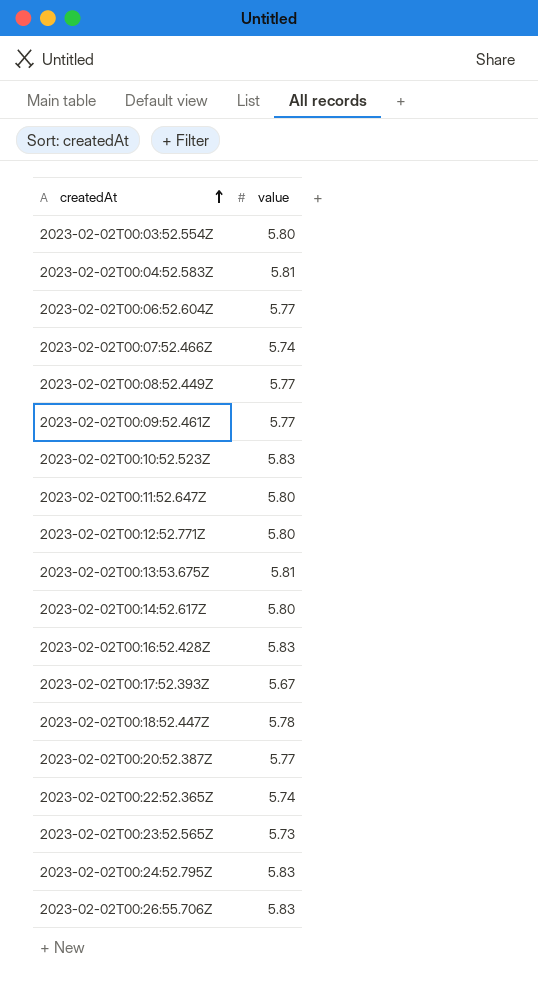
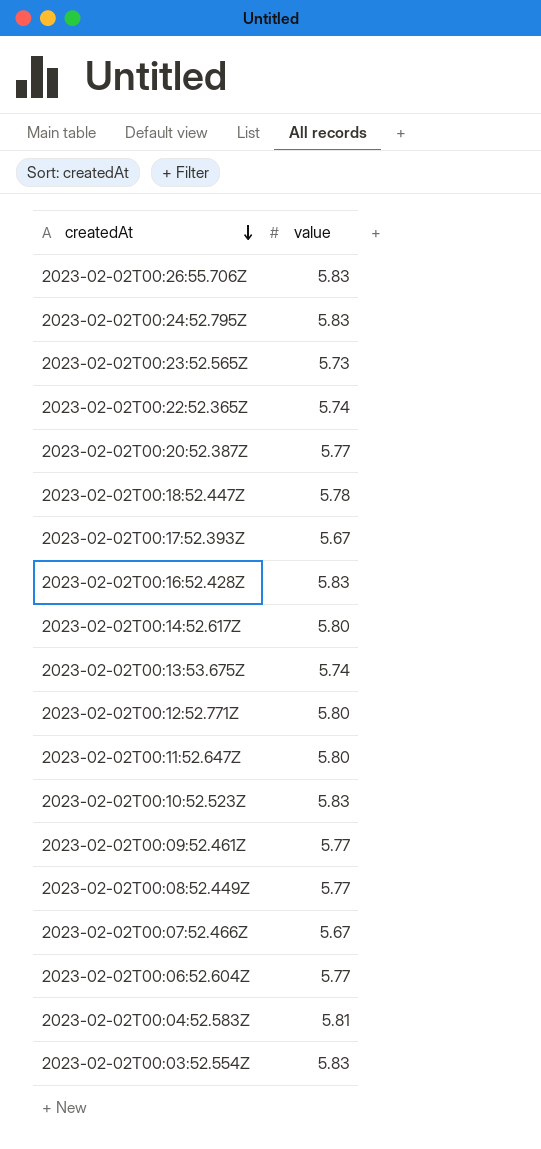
row order: createdAt ascending -> createdAt descending
2023-02-02T00:13:53.675Z | value: 5.81 -> 5.74
2023-02-02T00:07:52.466Z | value: 5.74 -> 5.67
2023-02-02T00:03:52.554Z | value: 5.80 -> 5.83

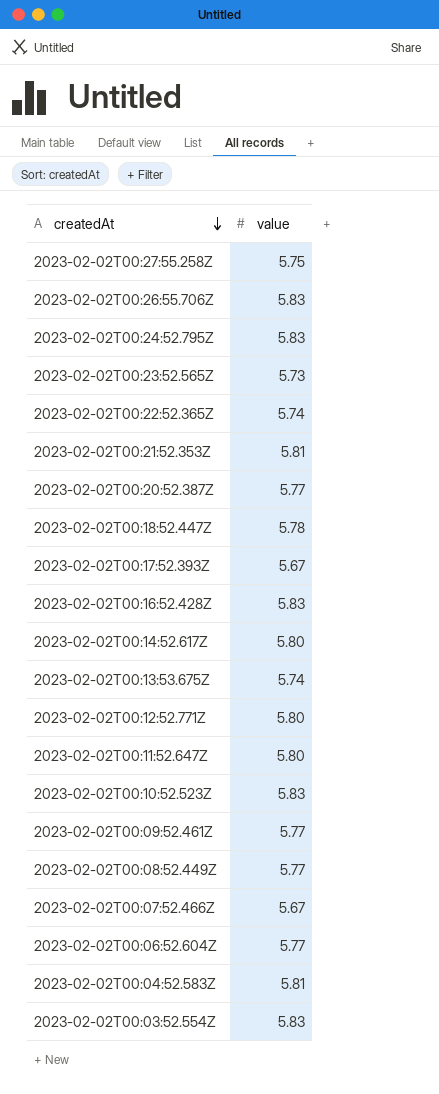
row 2023-02-02T00:27:55.258Z: none -> 5.75
row 2023-02-02T00:21:52.353Z: none -> 5.81

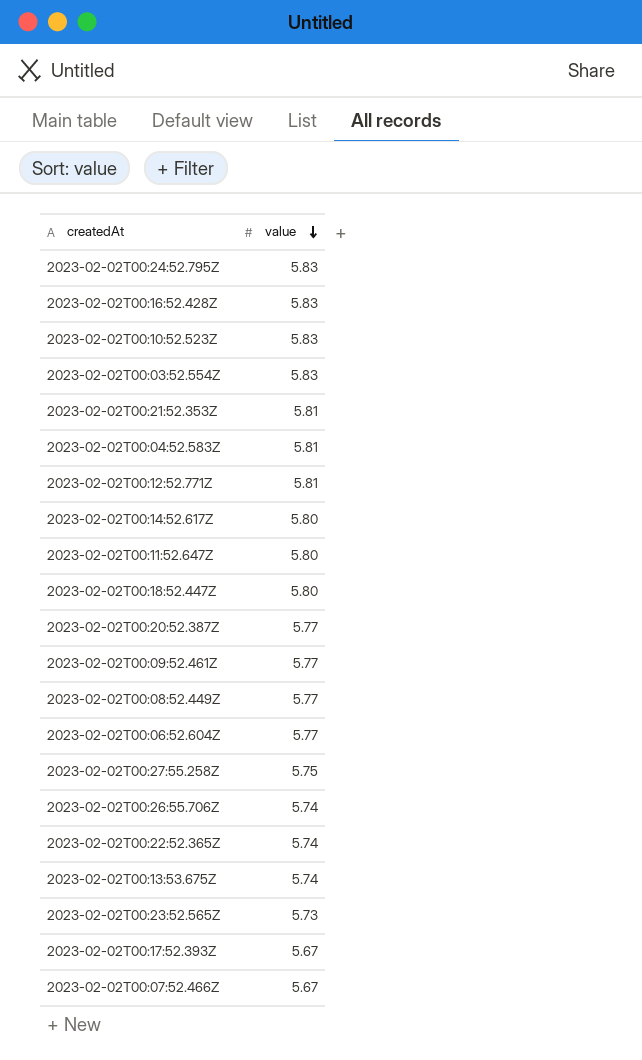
row order: createdAt descending -> value descending
2023-02-02T00:12:52.771Z | value: 5.80 -> 5.81
2023-02-02T00:18:52.447Z | value: 5.78 -> 5.80
2023-02-02T00:26:55.706Z | value: 5.83 -> 5.74

